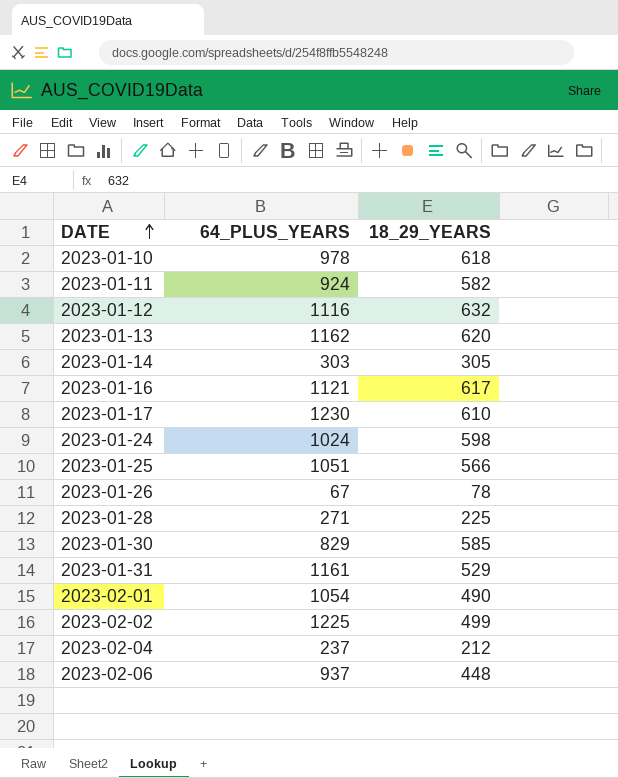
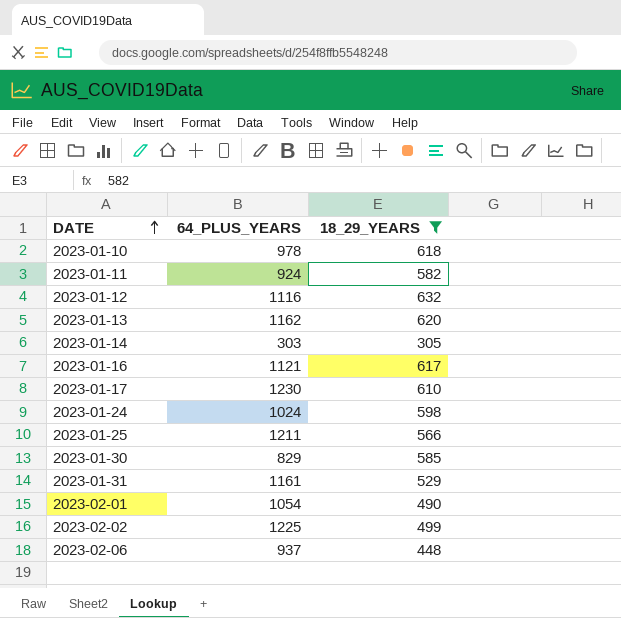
filter: none -> 18_29_YEARS >= 305
2023-01-25 | 64_PLUS_YEARS: 1051 -> 1211

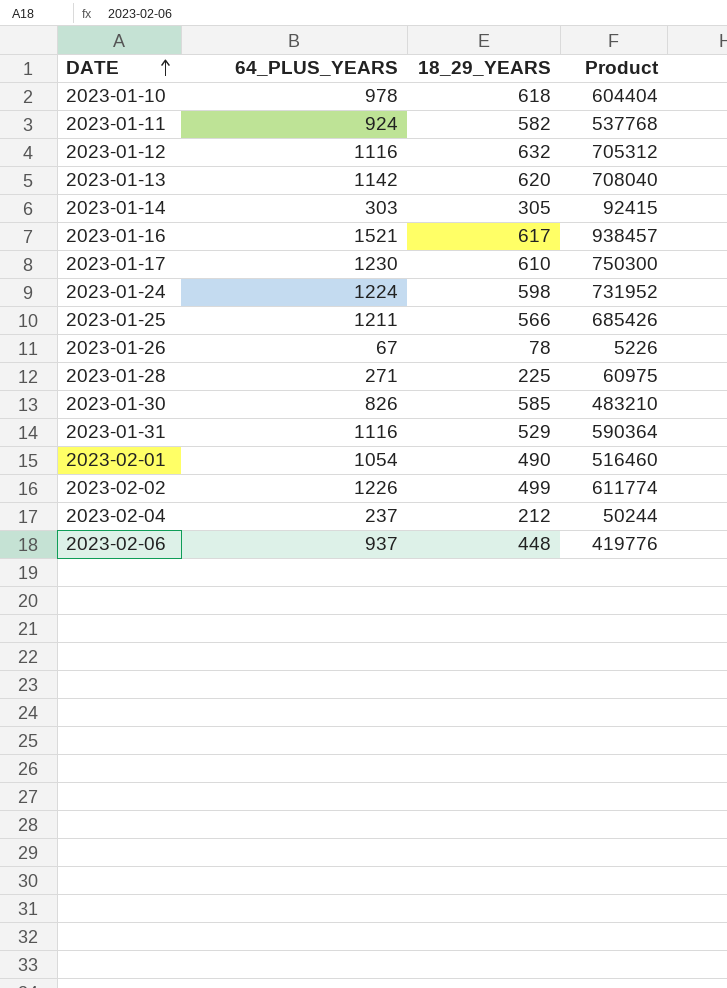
filter: 18_29_YEARS >= 305 -> none
column Product | formula: none -> [64_PLUS_YEARS] * [18_29_YEARS]
2023-01-13 | 64_PLUS_YEARS: 1162 -> 1142
2023-01-16 | 64_PLUS_YEARS: 1121 -> 1521
2023-01-24 | 64_PLUS_YEARS: 1024 -> 1224
2023-01-30 | 64_PLUS_YEARS: 829 -> 826
2023-01-31 | 64_PLUS_YEARS: 1161 -> 1116
2023-02-02 | 64_PLUS_YEARS: 1225 -> 1226

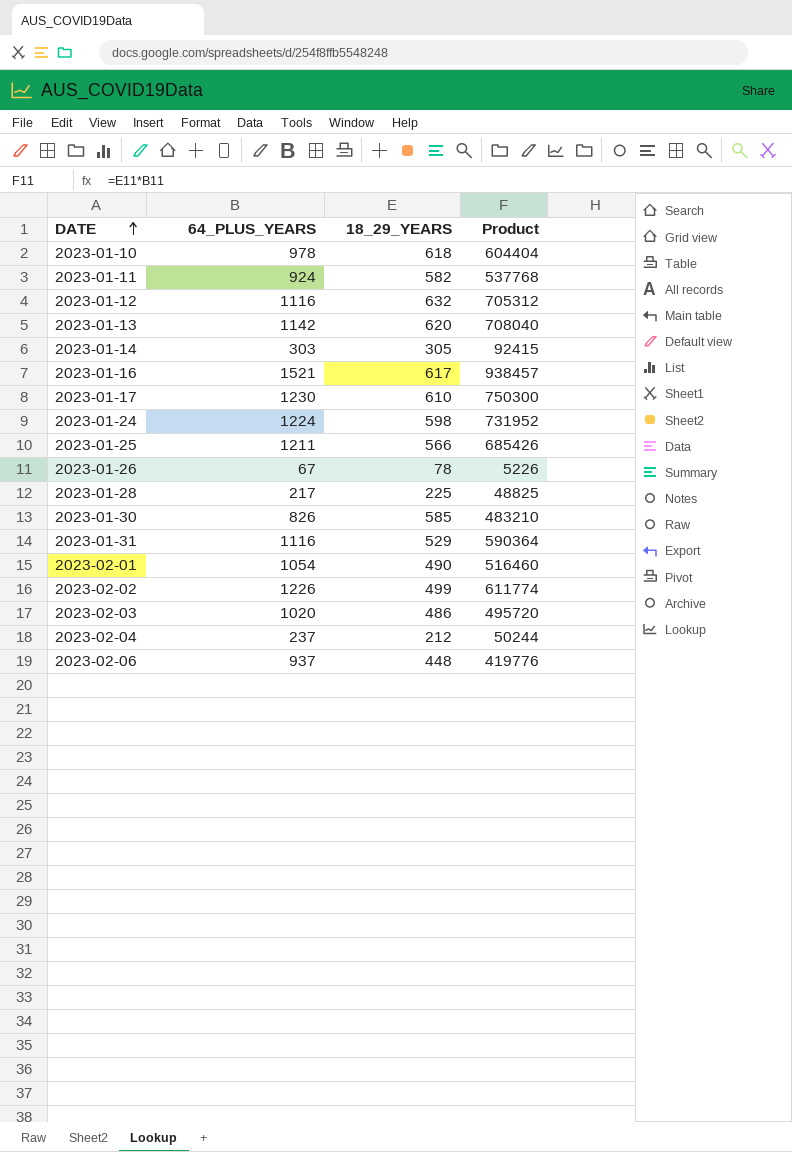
2023-01-28 | 64_PLUS_YEARS: 271 -> 217
2023-01-28 | Product: 60975 -> 48825
row 2023-02-03: none -> 1020 | 486 | 495720

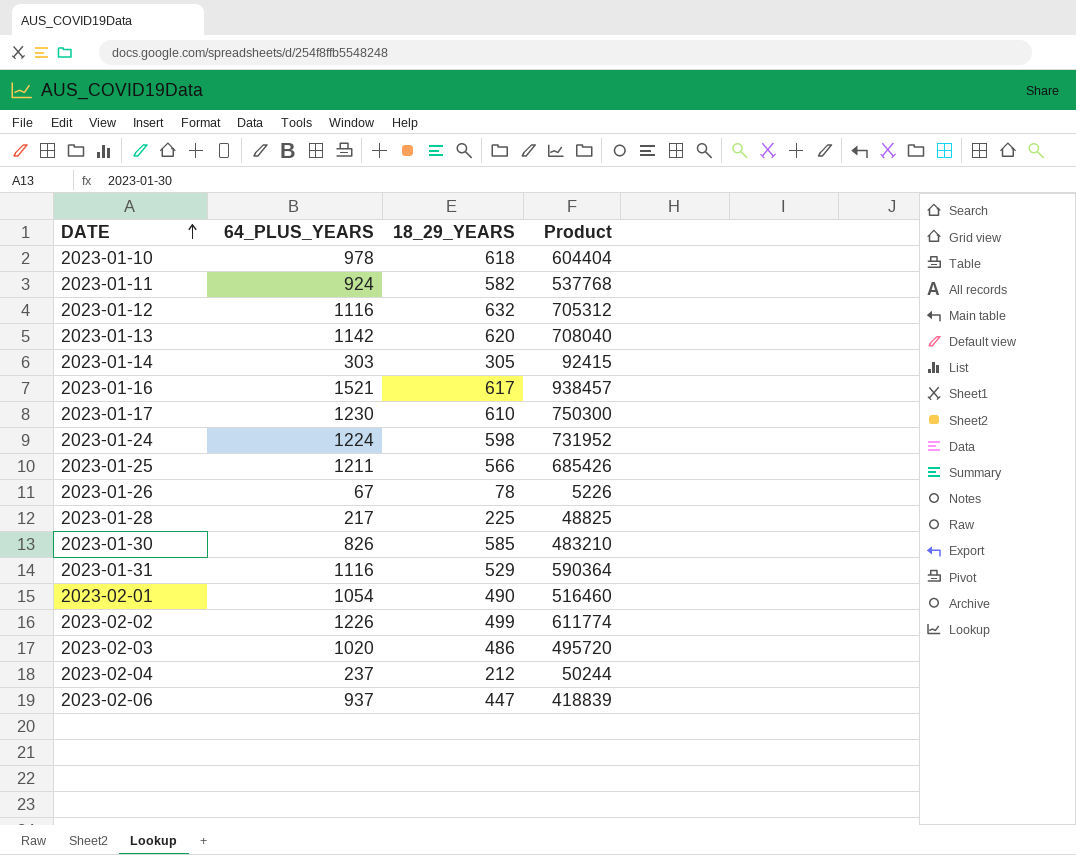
2023-02-06 | 18_29_YEARS: 448 -> 447
2023-02-06 | Product: 419776 -> 418839

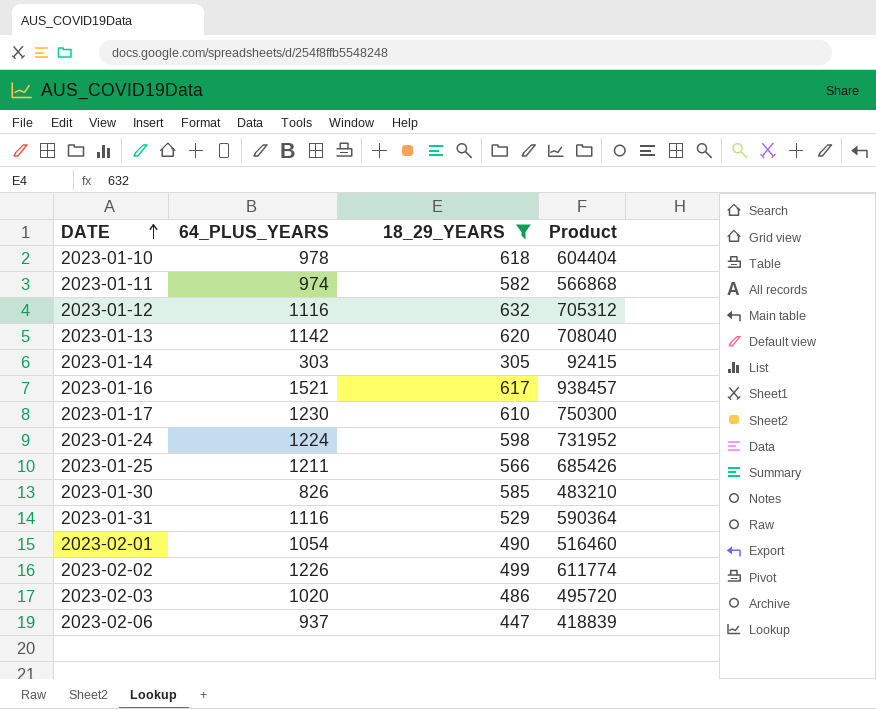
filter: none -> 18_29_YEARS >= 305
2023-01-11 | 64_PLUS_YEARS: 924 -> 974
2023-01-11 | Product: 537768 -> 566868

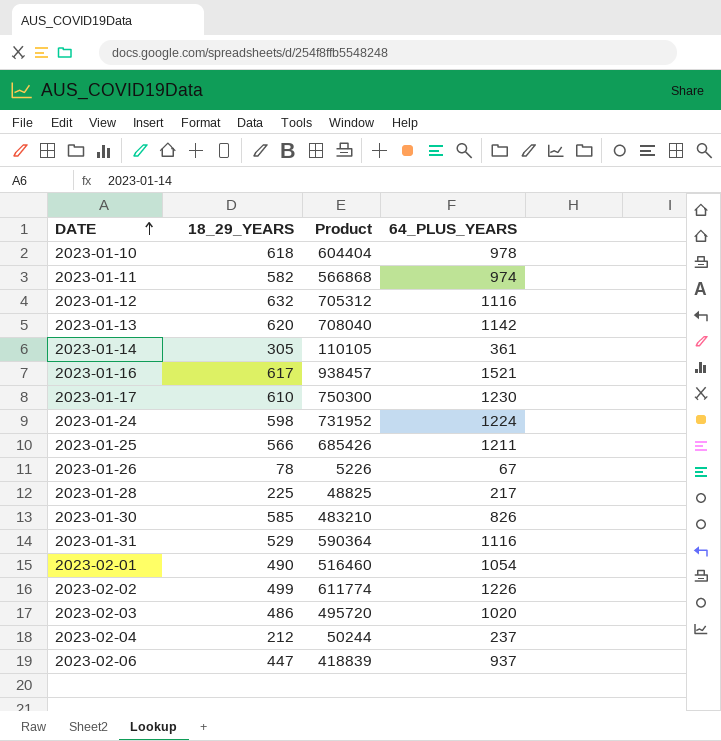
filter: 18_29_YEARS >= 305 -> none
column 64_PLUS_YEARS | position: 2 -> 4
2023-01-14 | Product: 92415 -> 110105
2023-01-14 | 64_PLUS_YEARS: 303 -> 361

